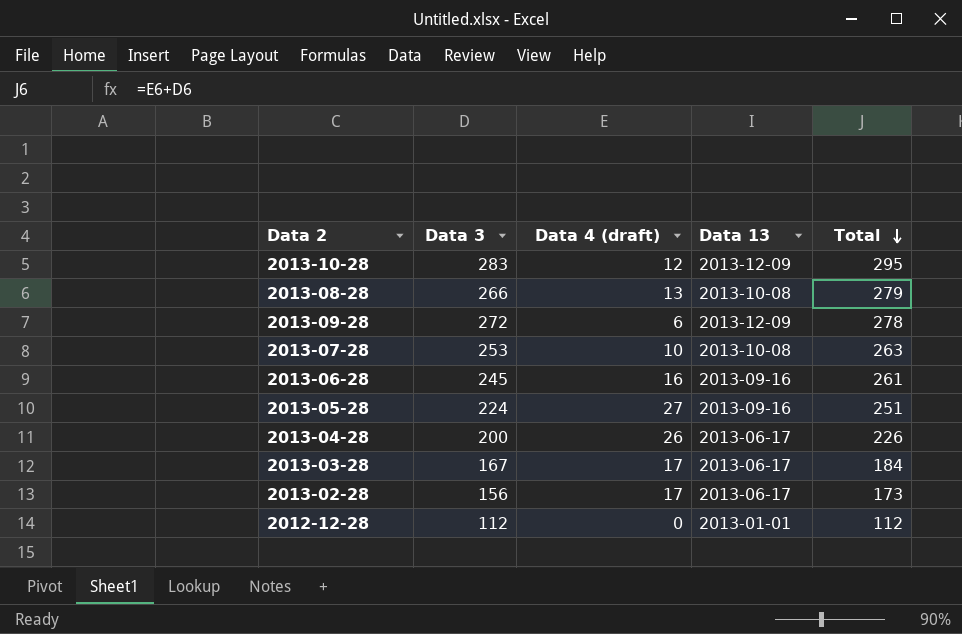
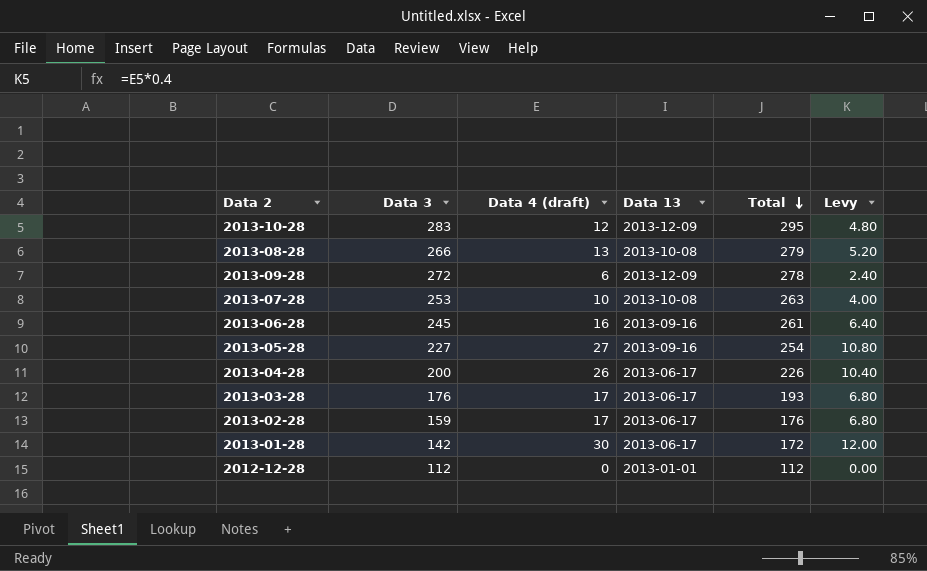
column Levy | formula: none -> [Data 4 (draft)] * 0.4
2013-05-28 | Data 3: 224 -> 227
2013-05-28 | Total: 251 -> 254
2013-03-28 | Data 3: 167 -> 176
2013-03-28 | Total: 184 -> 193
2013-02-28 | Data 3: 156 -> 159
2013-02-28 | Total: 173 -> 176
row 2013-01-28: none -> 142 | 30 | 2013-06-17 | 172 | 12.00

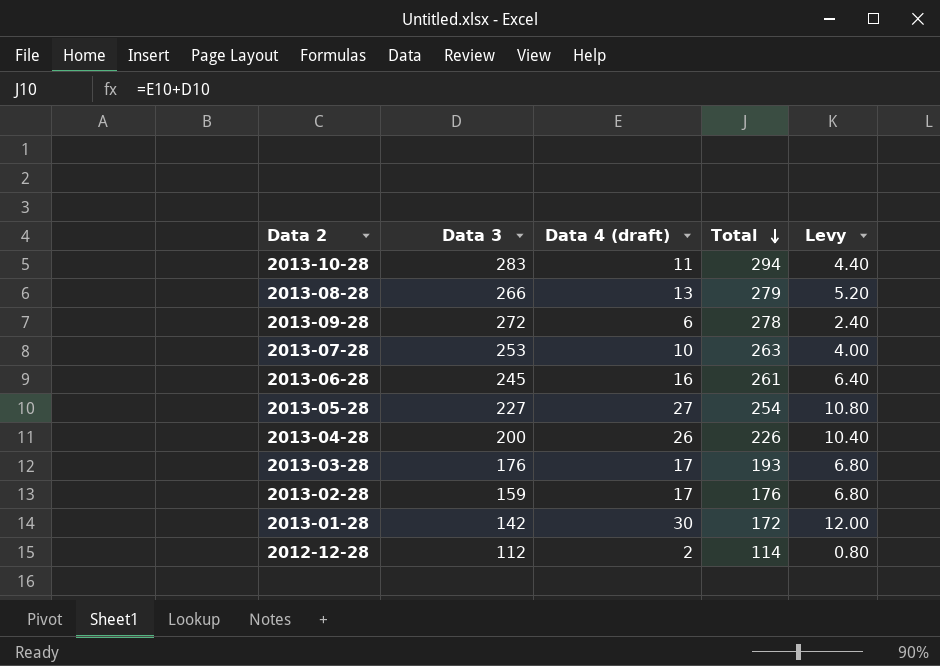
column Data 13 | position: 4 -> none
2013-10-28 | Data 4 (draft): 12 -> 11
2013-10-28 | Total: 295 -> 294
2013-10-28 | Levy: 4.80 -> 4.40
2012-12-28 | Data 4 (draft): 0 -> 2
2012-12-28 | Total: 112 -> 114
2012-12-28 | Levy: 0.00 -> 0.80

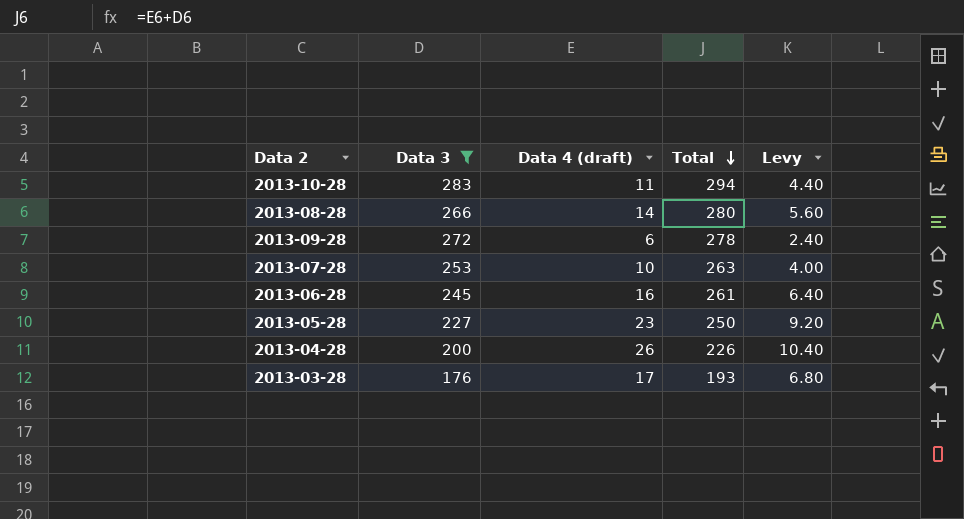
filter: none -> Data 3 >= 176
2013-08-28 | Data 4 (draft): 13 -> 14
2013-08-28 | Total: 279 -> 280
2013-08-28 | Levy: 5.20 -> 5.60
2013-05-28 | Data 4 (draft): 27 -> 23
2013-05-28 | Total: 254 -> 250
2013-05-28 | Levy: 10.80 -> 9.20

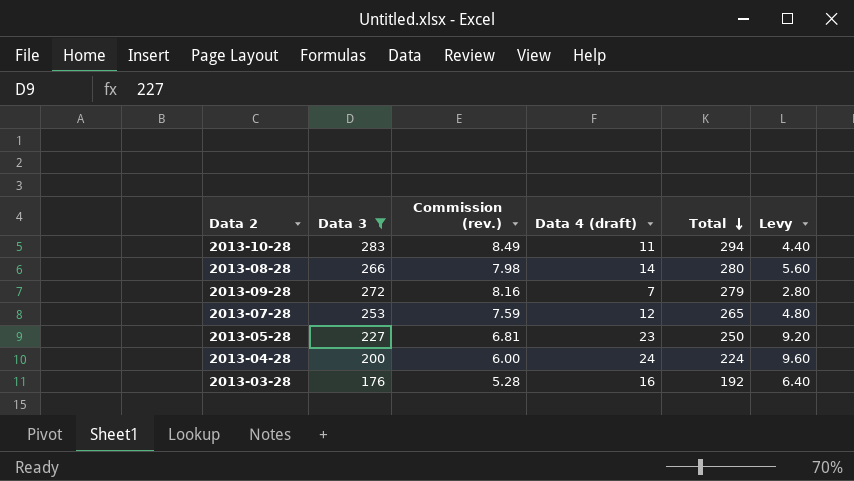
column Commission (rev.) | formula: none -> [Data 3] * 0.03
row 2013-06-28: 245 | 16 | 261 | 6.40 -> none
2013-09-28 | Data 4 (draft): 6 -> 7
2013-09-28 | Total: 278 -> 279
2013-09-28 | Levy: 2.40 -> 2.80
2013-07-28 | Data 4 (draft): 10 -> 12
2013-07-28 | Total: 263 -> 265
2013-07-28 | Levy: 4.00 -> 4.80
2013-04-28 | Data 4 (draft): 26 -> 24
2013-04-28 | Total: 226 -> 224
2013-04-28 | Levy: 10.40 -> 9.60
2013-03-28 | Data 4 (draft): 17 -> 16
2013-03-28 | Total: 193 -> 192
2013-03-28 | Levy: 6.80 -> 6.40

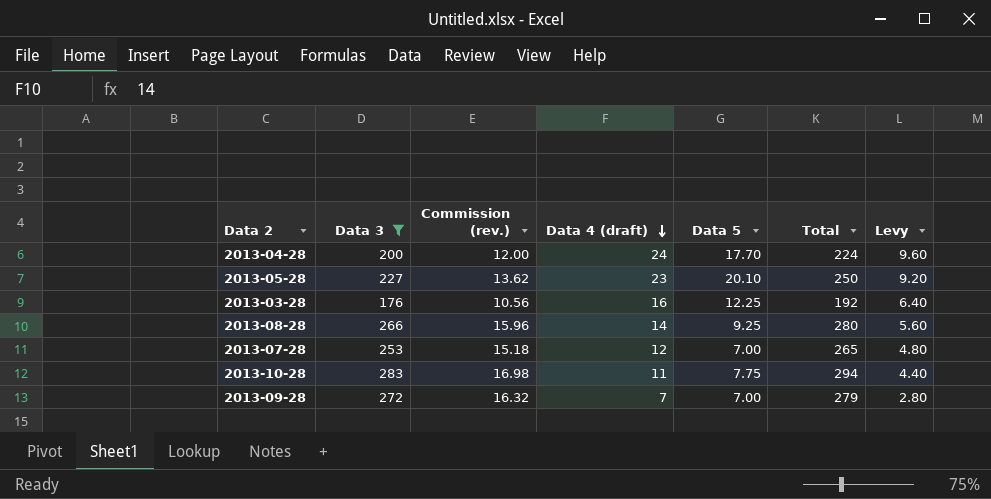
row order: Total descending -> Data 4 (draft) descending
column Commission (rev.) | formula: [Data 3] * 0.03 -> [Data 3] * 0.06
column Data 5 | position: none -> 5

